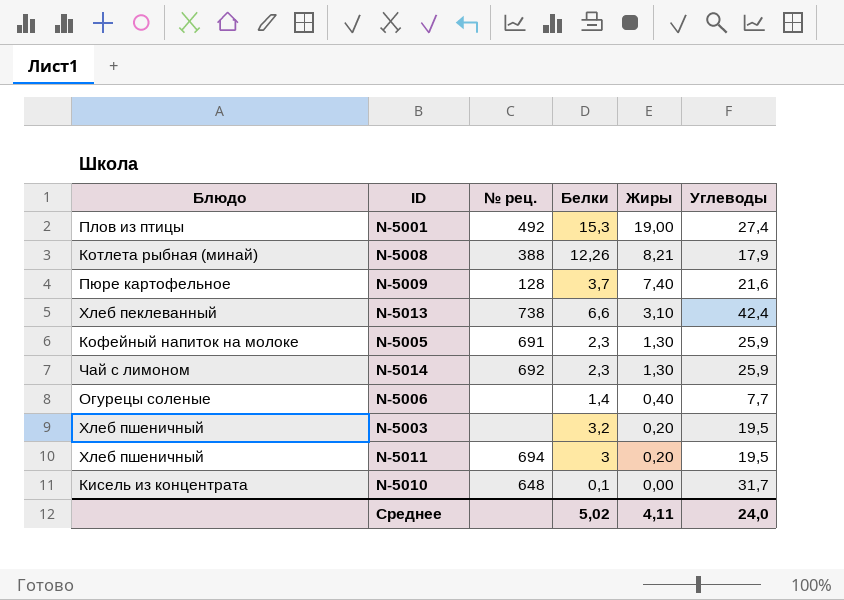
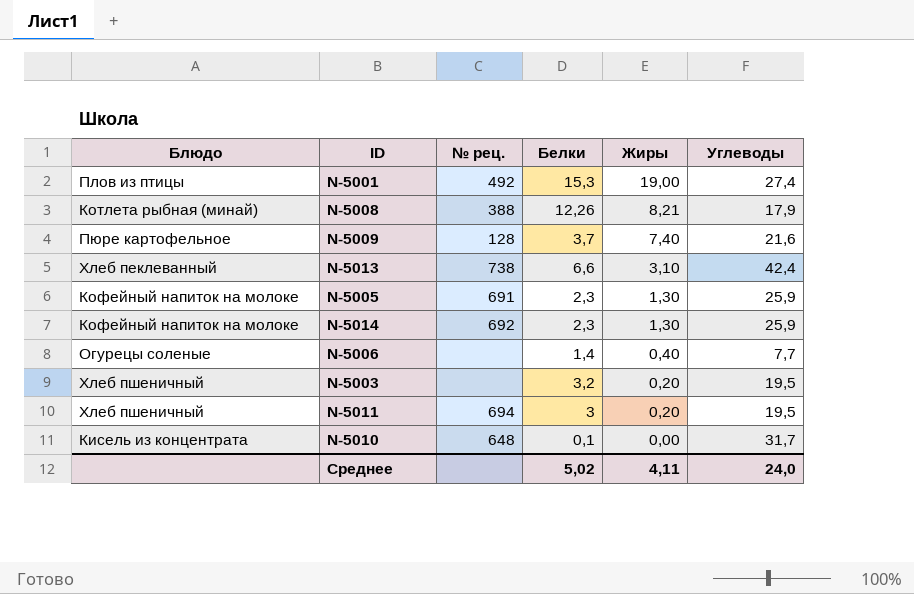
N-5014 | Блюдо: Чай с лимоном -> Кофейный напиток на молоке

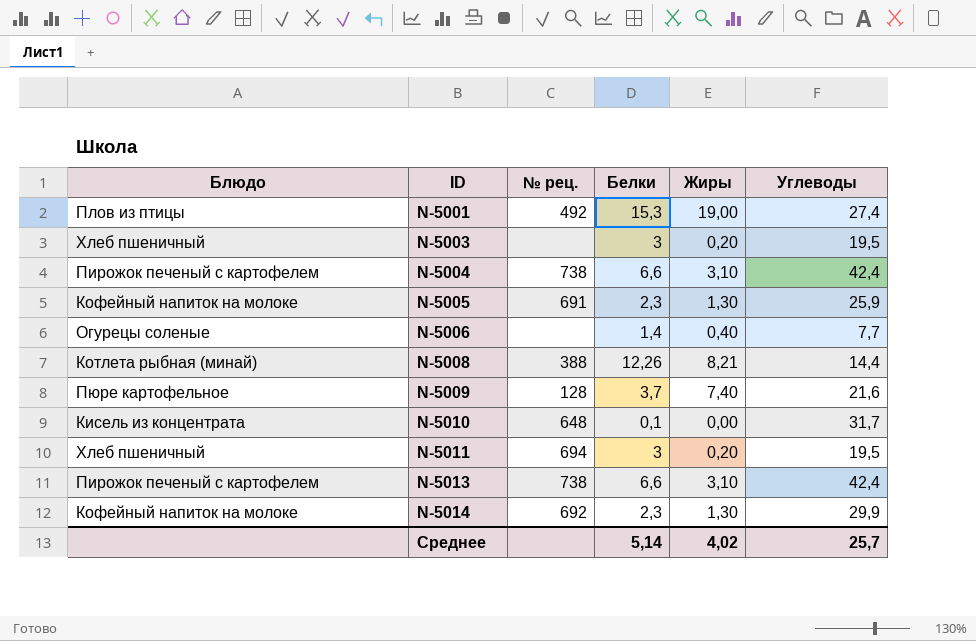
row order: Жиры descending -> ID ascending
N-5003 | Белки: 3,2 -> 3
row N-5004: none -> Пирожок печеный с картофелем | 738 | 6,6 | 3,10 | 42,4
N-5008 | Углеводы: 17,9 -> 14,4
N-5013 | Блюдо: Хлеб пеклеванный -> Пирожок печеный с картофелем
N-5014 | Углеводы: 25,9 -> 29,9
Среднее | Белки: 5,02 -> 5,14
Среднее | Жиры: 4,11 -> 4,02
Среднее | Углеводы: 24,0 -> 25,7

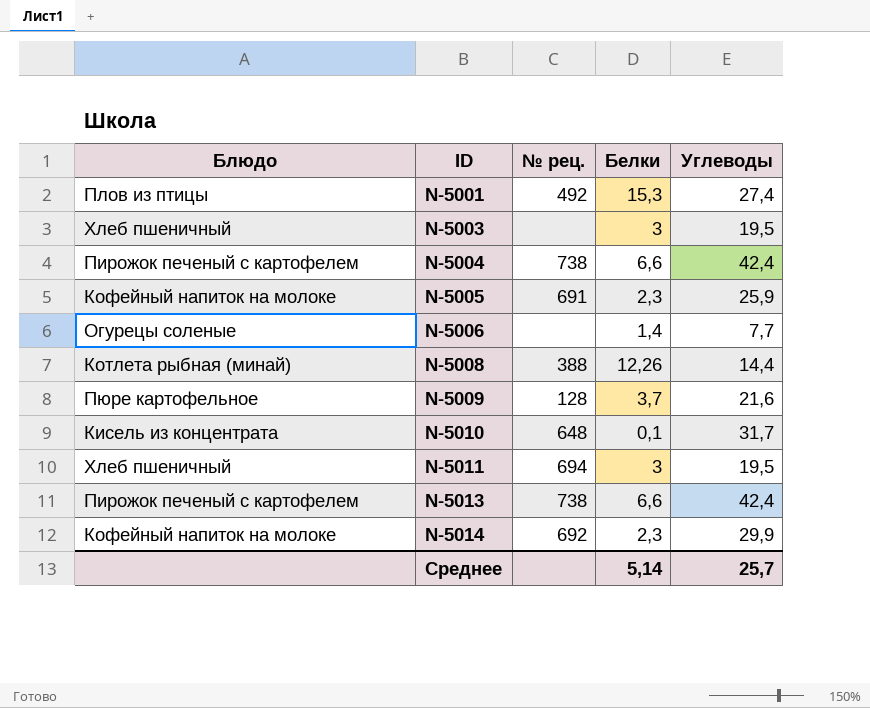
column Жиры | position: 5 -> none

